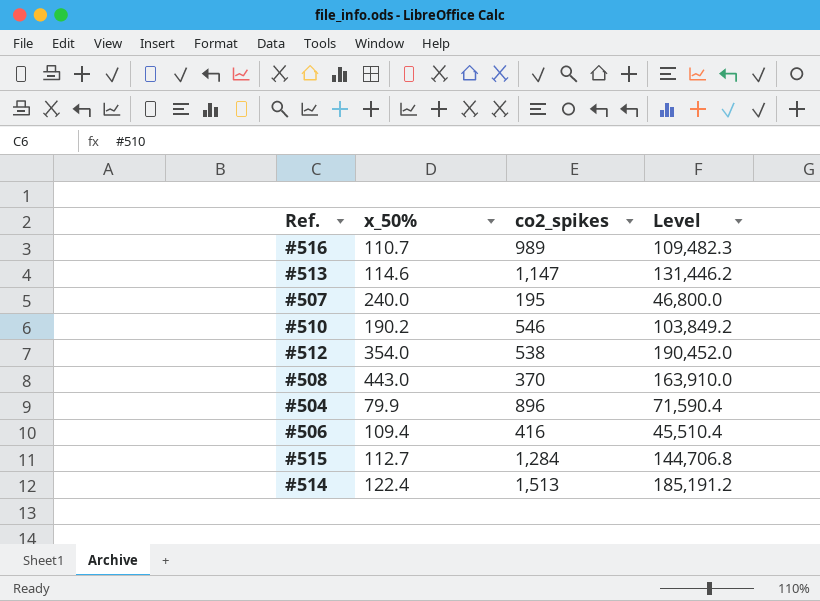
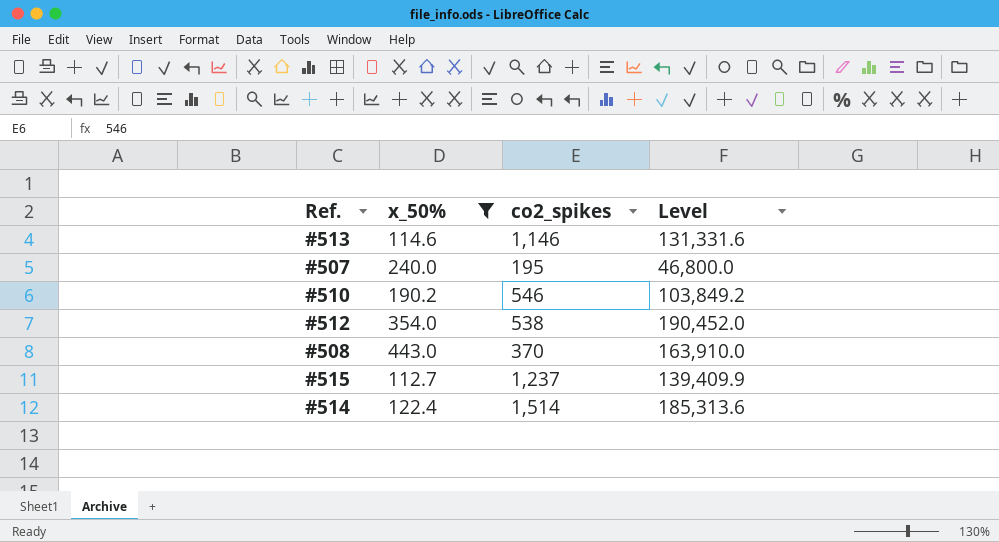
filter: none -> x_50% >= 112.7
#513 | co2_spikes: 1,147 -> 1,146
#513 | Level: 131,446.2 -> 131,331.6
#515 | co2_spikes: 1,284 -> 1,237
#515 | Level: 144,706.8 -> 139,409.9
#514 | co2_spikes: 1,513 -> 1,514
#514 | Level: 185,191.2 -> 185,313.6

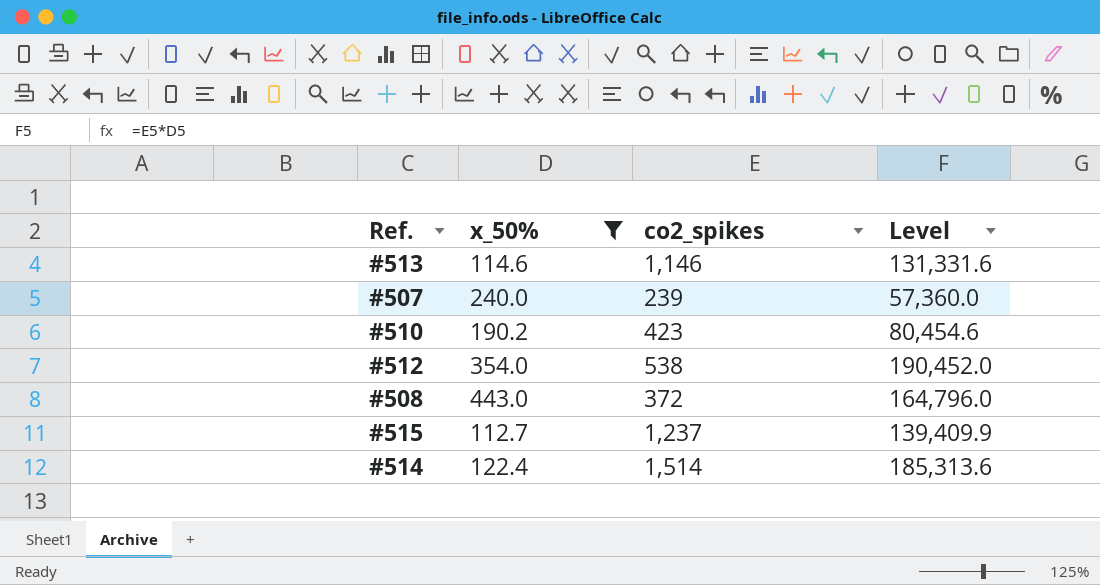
#507 | co2_spikes: 195 -> 239
#507 | Level: 46,800.0 -> 57,360.0
#510 | co2_spikes: 546 -> 423
#510 | Level: 103,849.2 -> 80,454.6
#508 | co2_spikes: 370 -> 372
#508 | Level: 163,910.0 -> 164,796.0

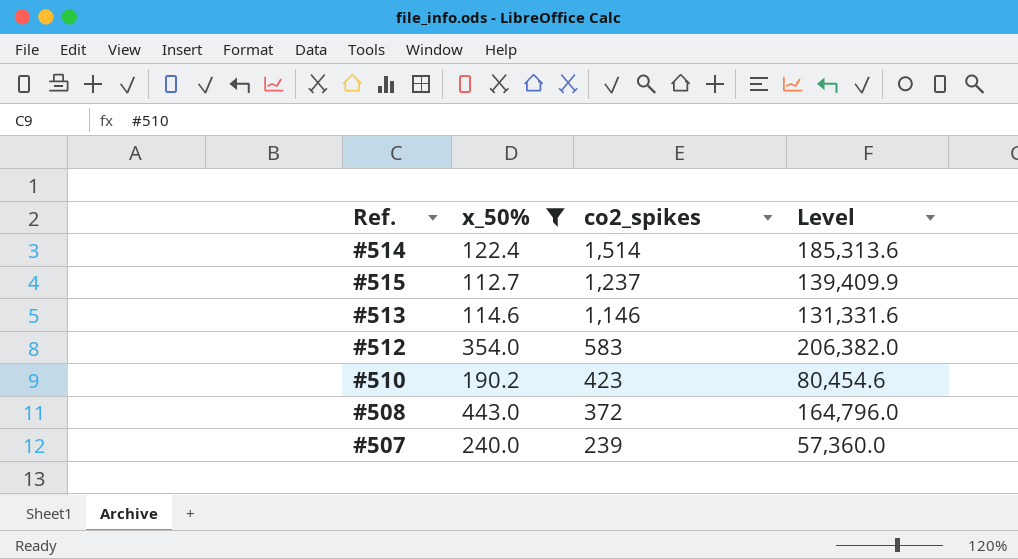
row order: none -> co2_spikes descending
#512 | co2_spikes: 538 -> 583
#512 | Level: 190,452.0 -> 206,382.0

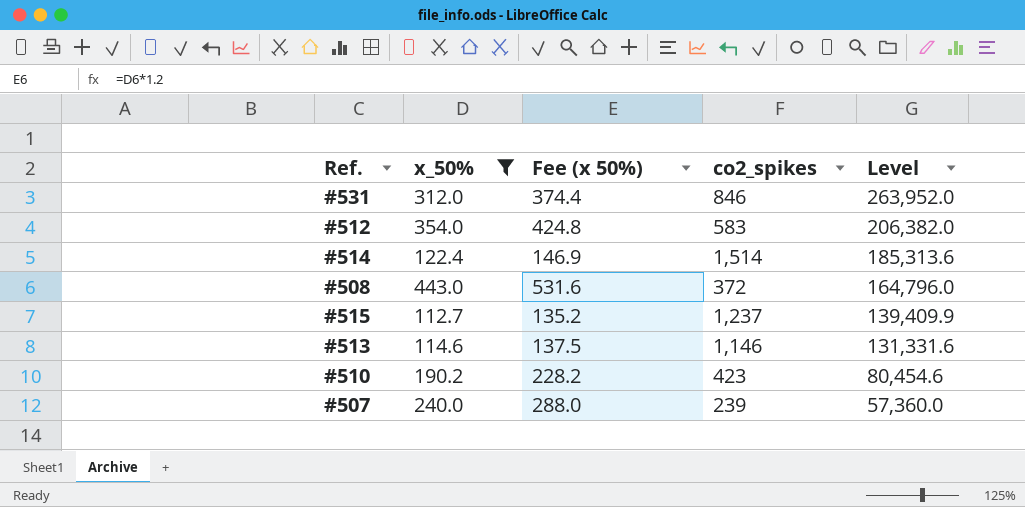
row order: co2_spikes descending -> Level descending
column Fee (x 50%) | formula: none -> [x_50%] * 1.2
row #531: none -> 312.0 | 374.4 | 846 | 263,952.0

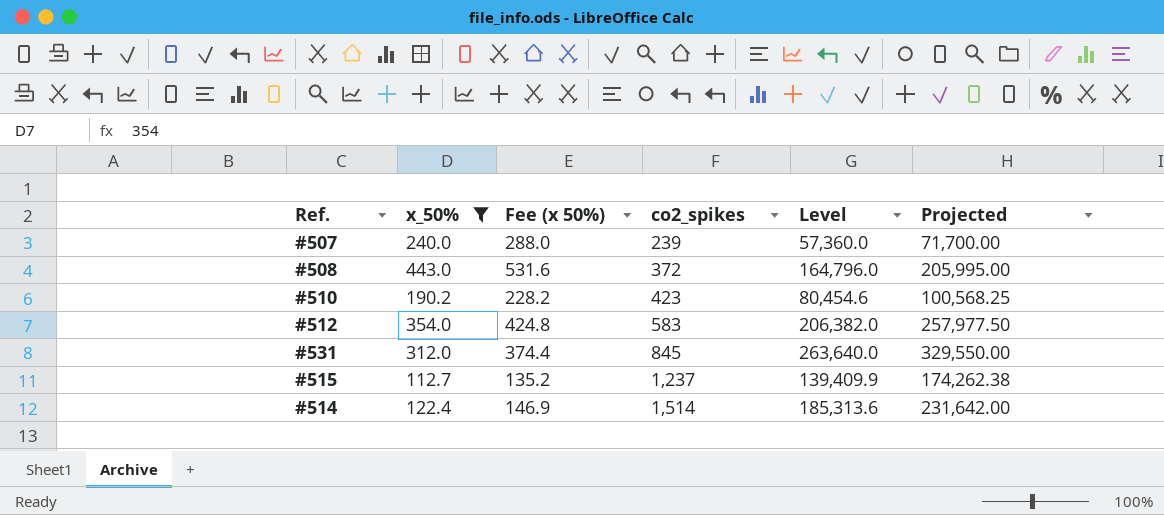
row order: Level descending -> co2_spikes ascending
column Projected | formula: none -> [Level] * 1.25
row #513: 114.6 | 137.5 | 1,146 | 131,331.6 -> none
#531 | co2_spikes: 846 -> 845
#531 | Level: 263,952.0 -> 263,640.0

